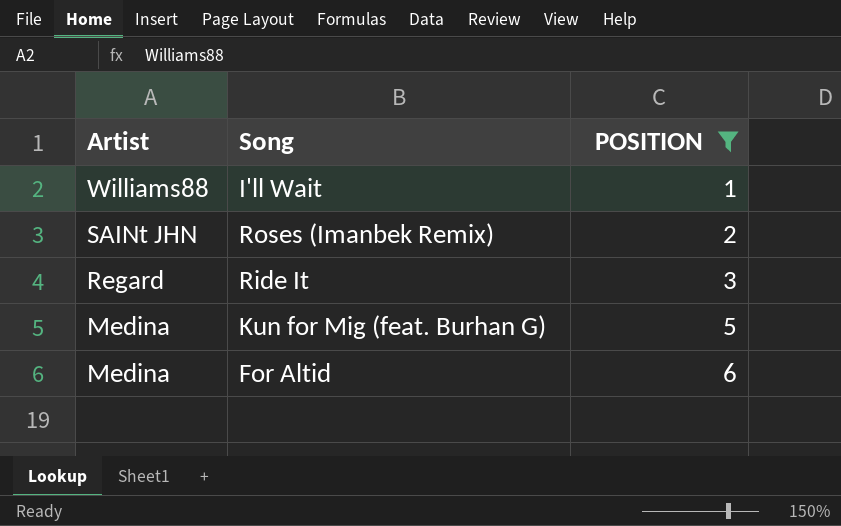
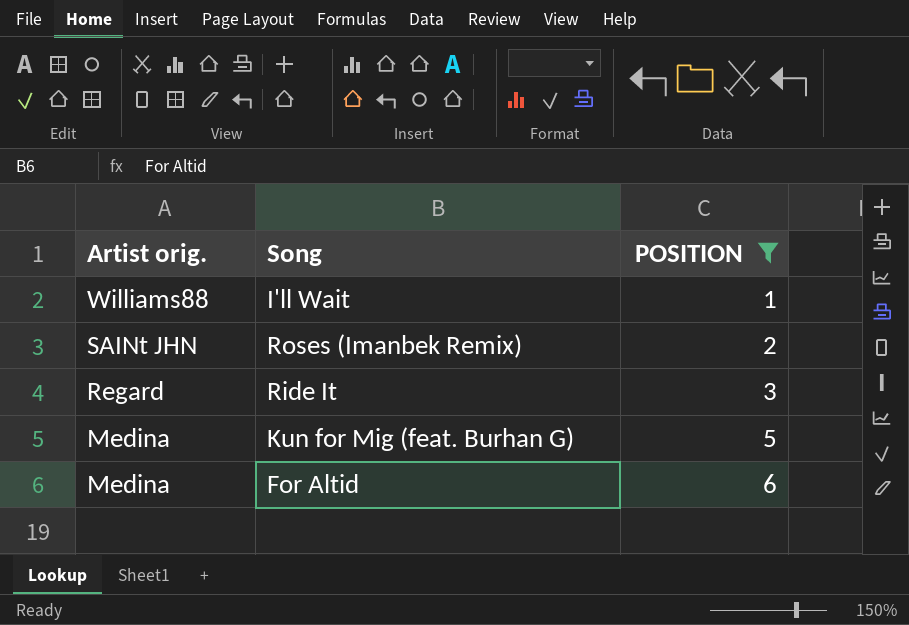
column name: Artist -> Artist orig.

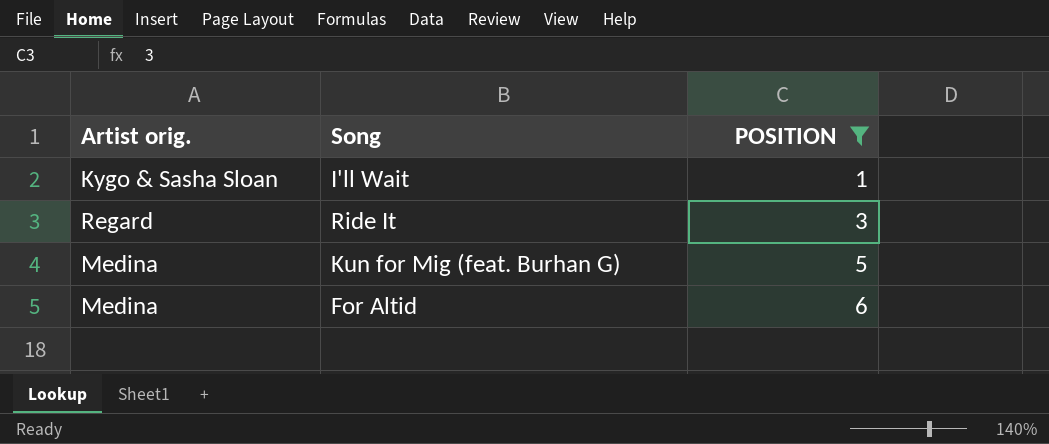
row Roses (Imanbek Remix): SAINt JHN | 2 -> none
I'll Wait | Artist orig.: Williams88 -> Kygo & Sasha Sloan

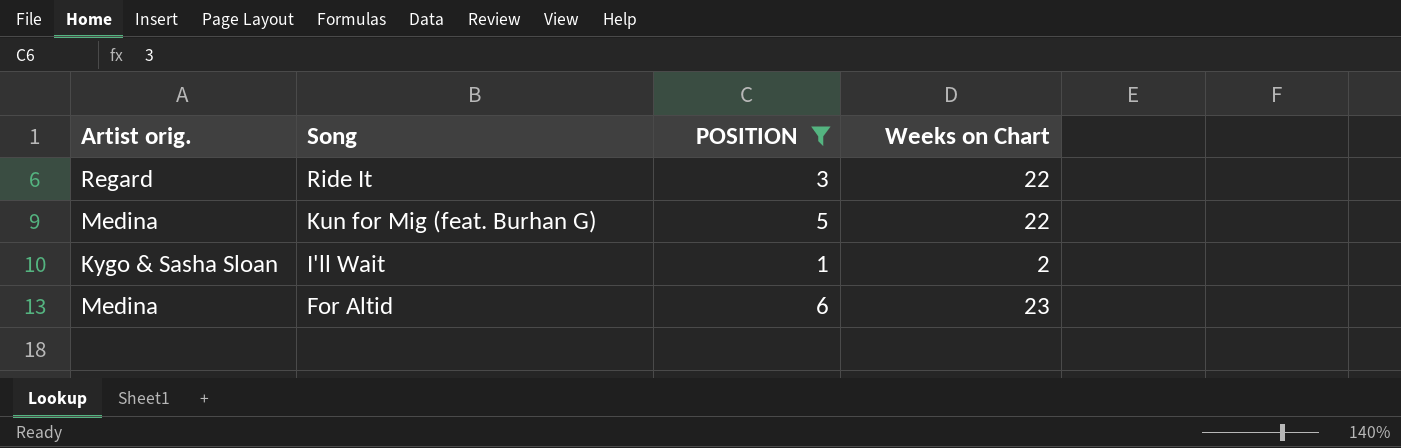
row order: POSITION ascending -> Song descending
column Weeks on Chart | position: none -> 4

